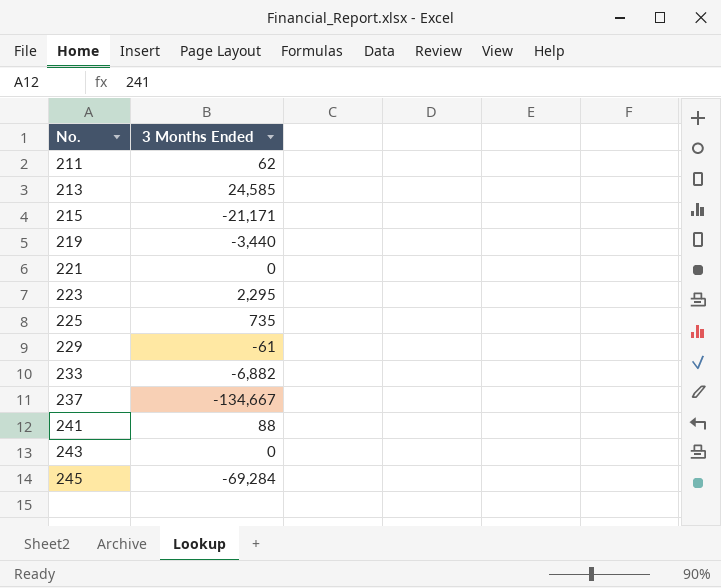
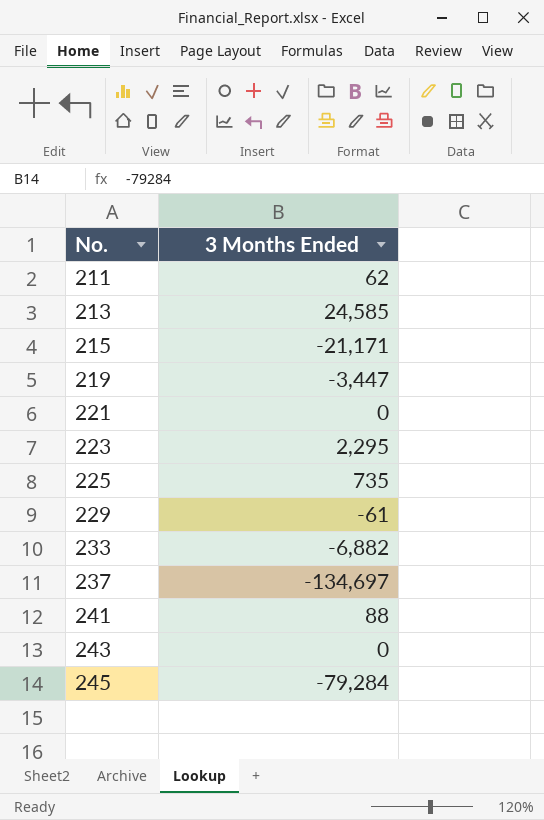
219 | 3 Months Ended: -3,440 -> -3,447
237 | 3 Months Ended: -134,667 -> -134,697
245 | 3 Months Ended: -69,284 -> -79,284

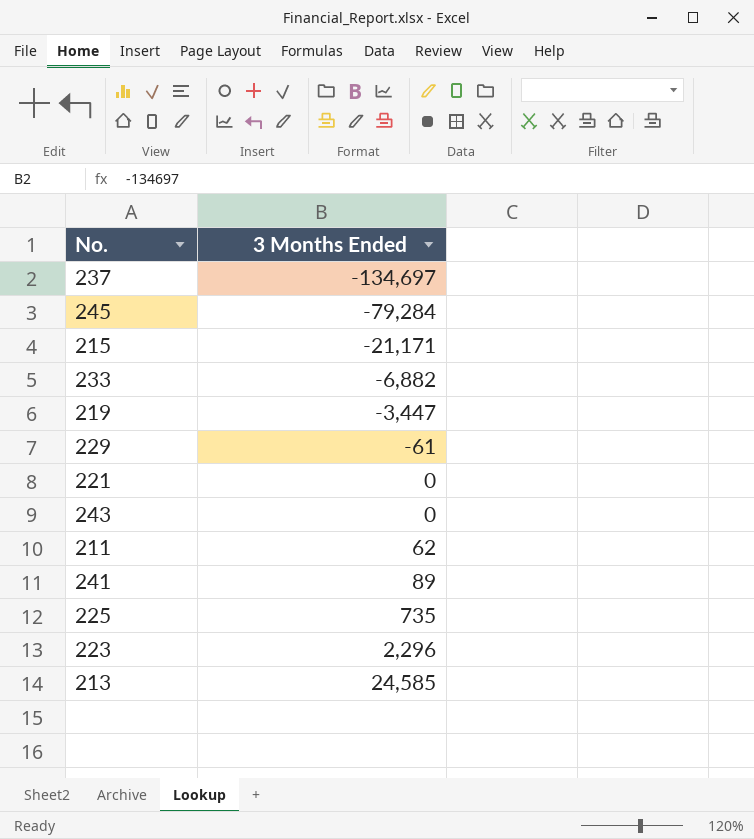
row order: No. ascending -> 3 Months Ended ascending
241 | 3 Months Ended: 88 -> 89
223 | 3 Months Ended: 2,295 -> 2,296

